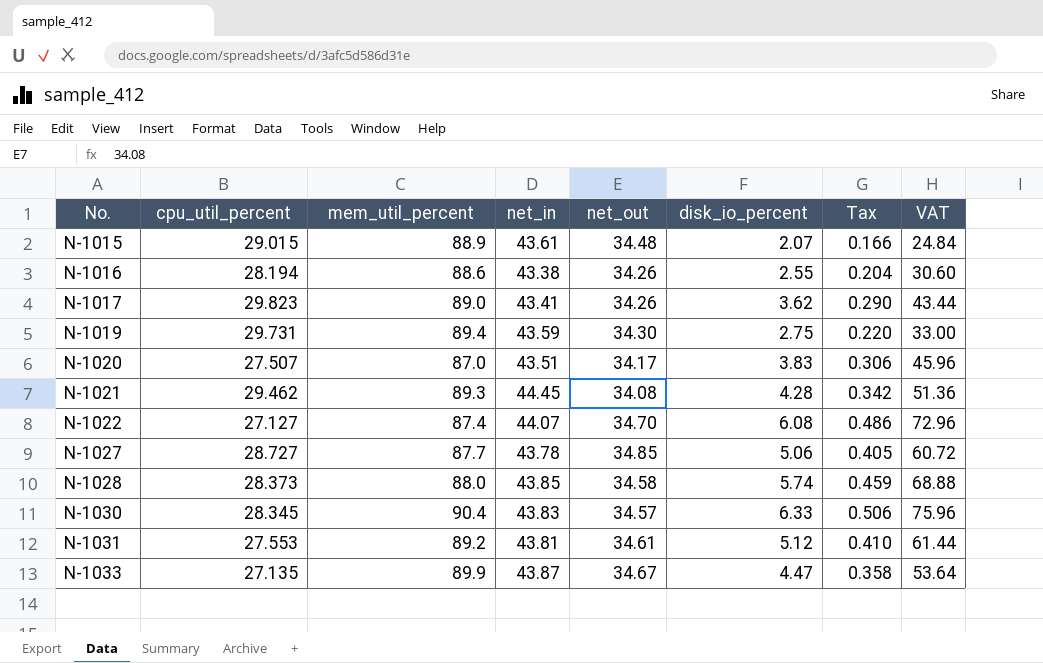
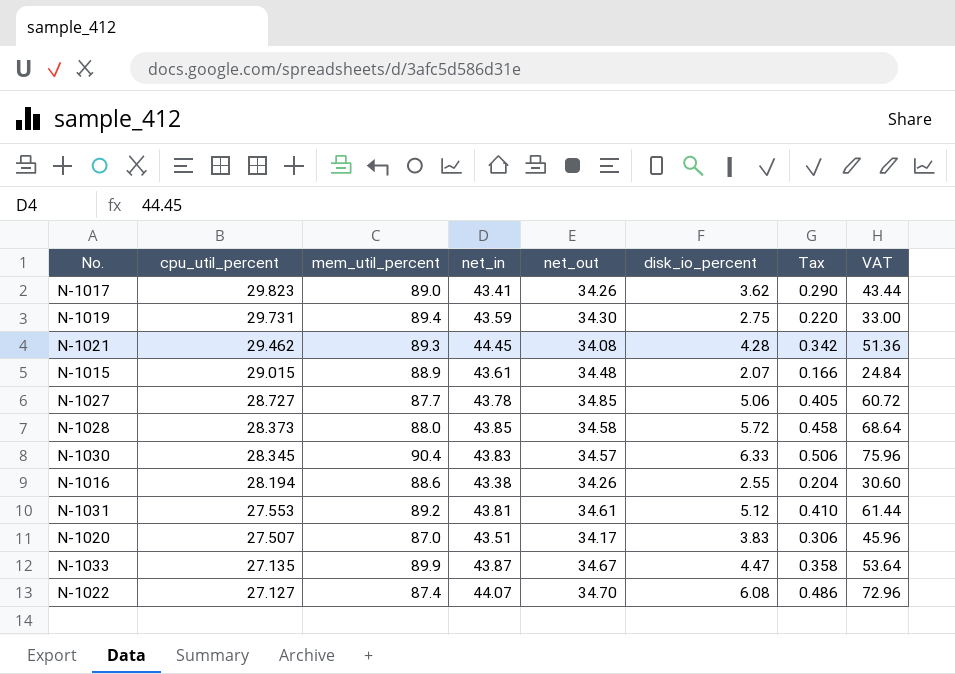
row order: No. ascending -> cpu_util_percent descending
N-1028 | disk_io_percent: 5.74 -> 5.72
N-1028 | Tax: 0.459 -> 0.458
N-1028 | VAT: 68.88 -> 68.64

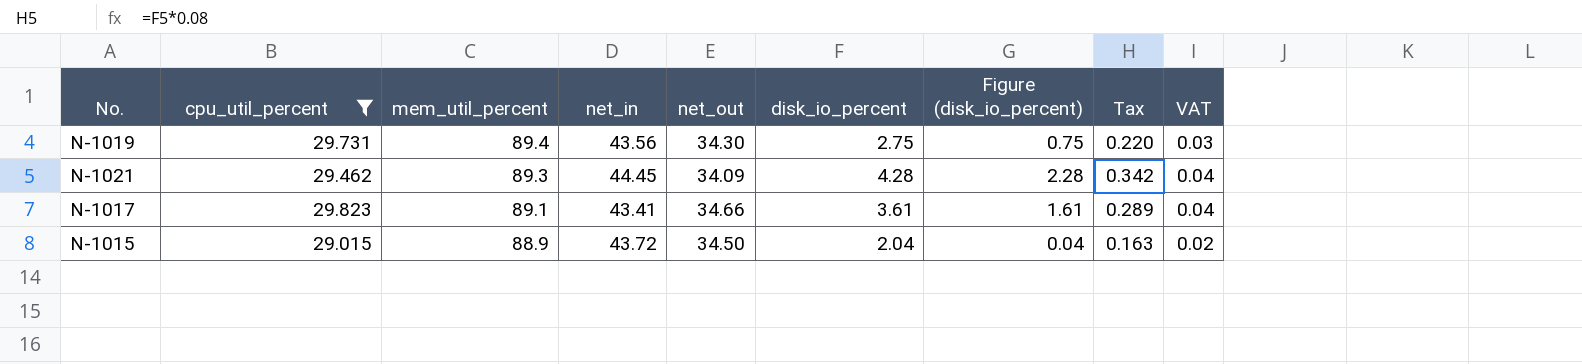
filter: none -> cpu_util_percent >= 29.015
row order: cpu_util_percent descending -> mem_util_percent descending
column Figure (disk_io_percent) | formula: none -> [disk_io_percent] - 2
column VAT | formula: [disk_io_percent] * 12 -> [disk_io_percent] * 0.01
N-1019 | net_in: 43.59 -> 43.56
N-1021 | net_out: 34.08 -> 34.09
N-1017 | mem_util_percent: 89.0 -> 89.1
N-1017 | net_out: 34.26 -> 34.66
N-1017 | disk_io_percent: 3.62 -> 3.61
N-1017 | Tax: 0.290 -> 0.289
N-1015 | net_in: 43.61 -> 43.72
N-1015 | net_out: 34.48 -> 34.50
N-1015 | disk_io_percent: 2.07 -> 2.04
N-1015 | Tax: 0.166 -> 0.163

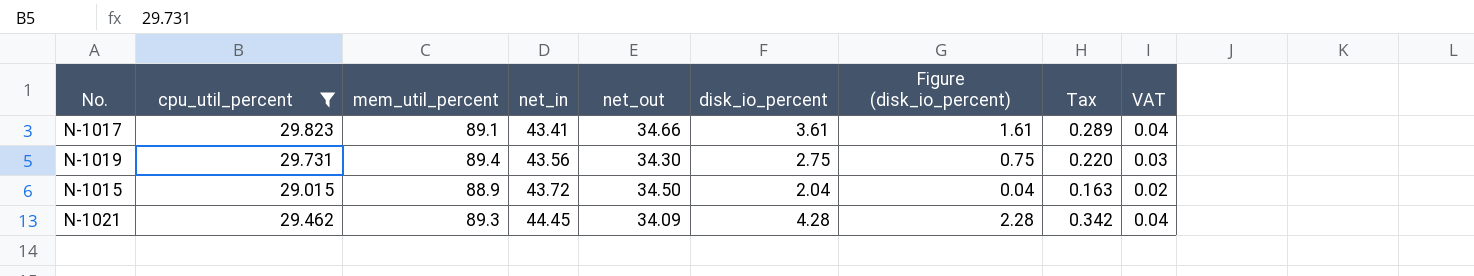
row order: mem_util_percent descending -> net_in ascending

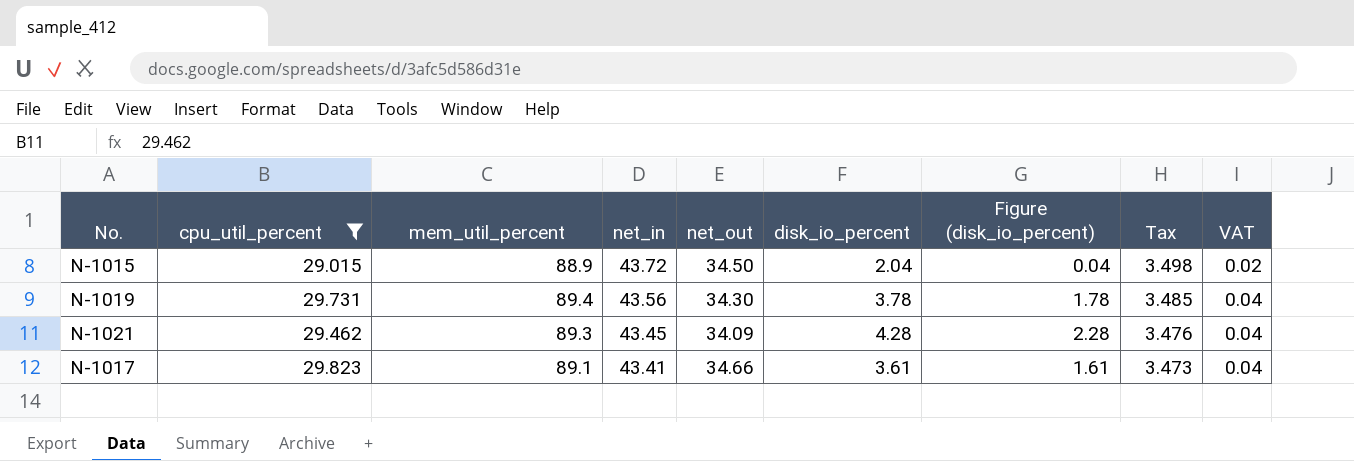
row order: net_in ascending -> net_in descending
column Tax | formula: [disk_io_percent] * 0.08 -> [net_in] * 0.08
N-1019 | disk_io_percent: 2.75 -> 3.78
N-1019 | Figure (disk_io_percent): 0.75 -> 1.78
N-1019 | VAT: 0.03 -> 0.04
N-1021 | net_in: 44.45 -> 43.45

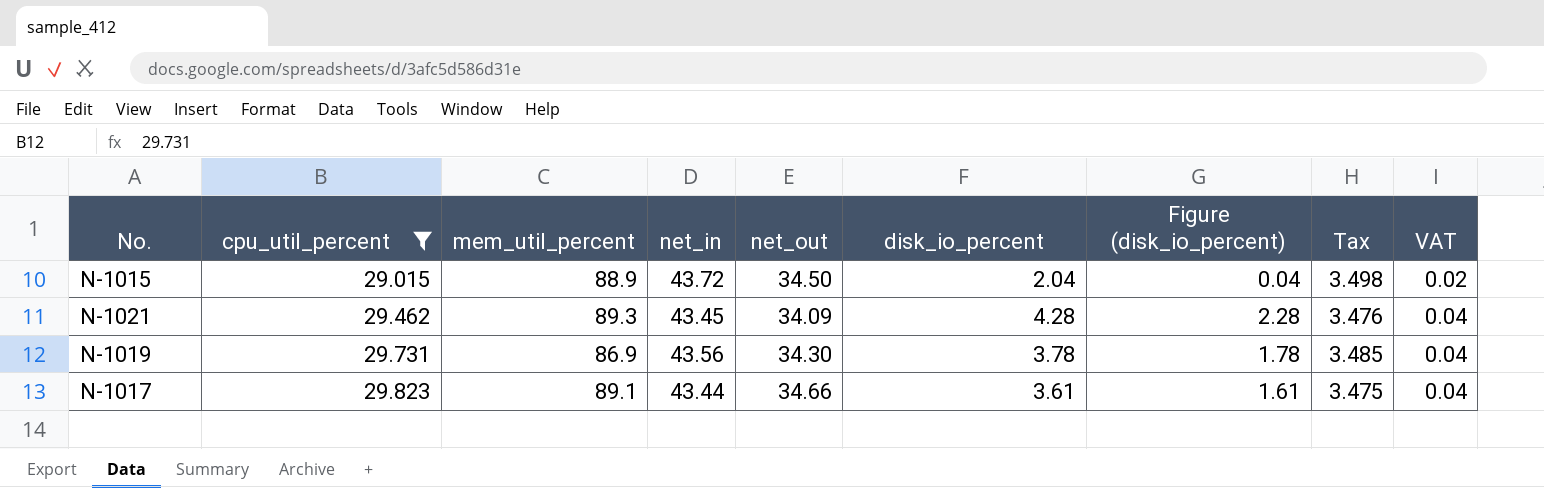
row order: net_in descending -> cpu_util_percent ascending
N-1019 | mem_util_percent: 89.4 -> 86.9
N-1017 | net_in: 43.41 -> 43.44
N-1017 | Tax: 3.473 -> 3.475

